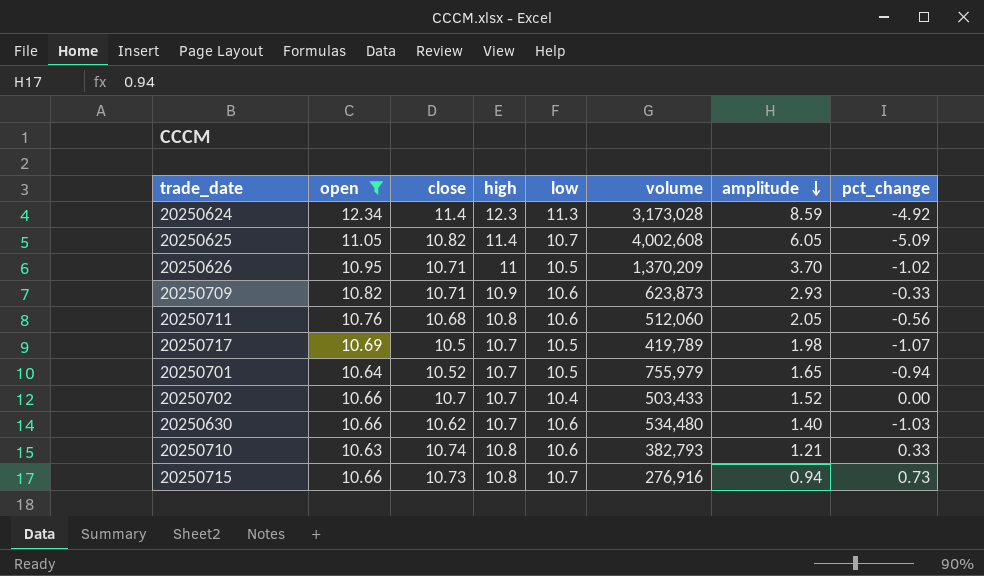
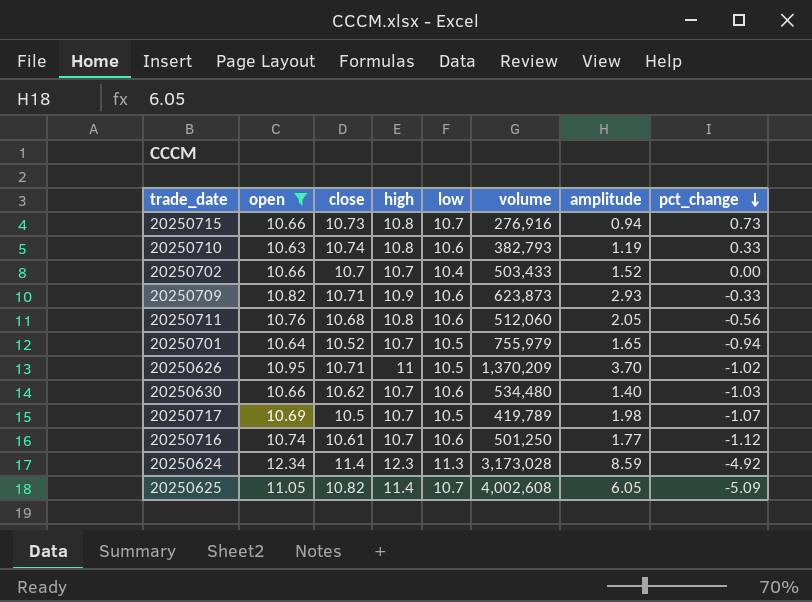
row order: amplitude descending -> pct_change descending
20250710 | amplitude: 1.21 -> 1.19
row 20250716: none -> 10.74 | 10.61 | 10.7 | 10.6 | 501,250 | 1.77 | -1.12

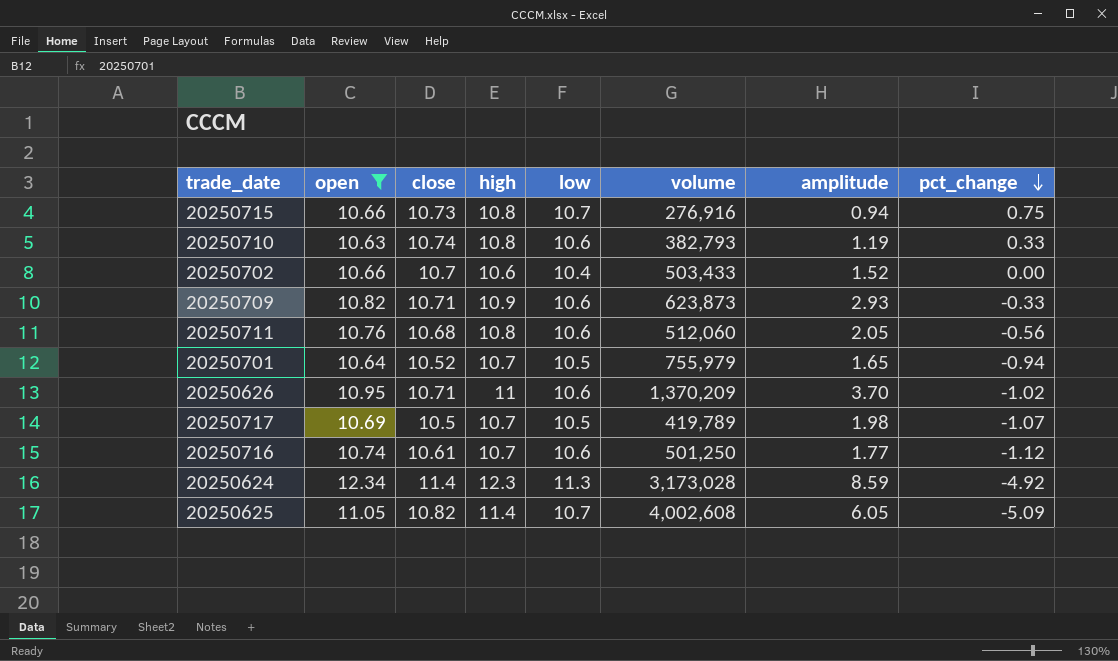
row 20250630: 10.66 | 10.62 | 10.7 | 10.6 | 534,480 | 1.40 | -1.03 -> none
20250715 | pct_change: 0.73 -> 0.75
20250702 | high: 10.7 -> 10.6
20250626 | low: 10.5 -> 10.6

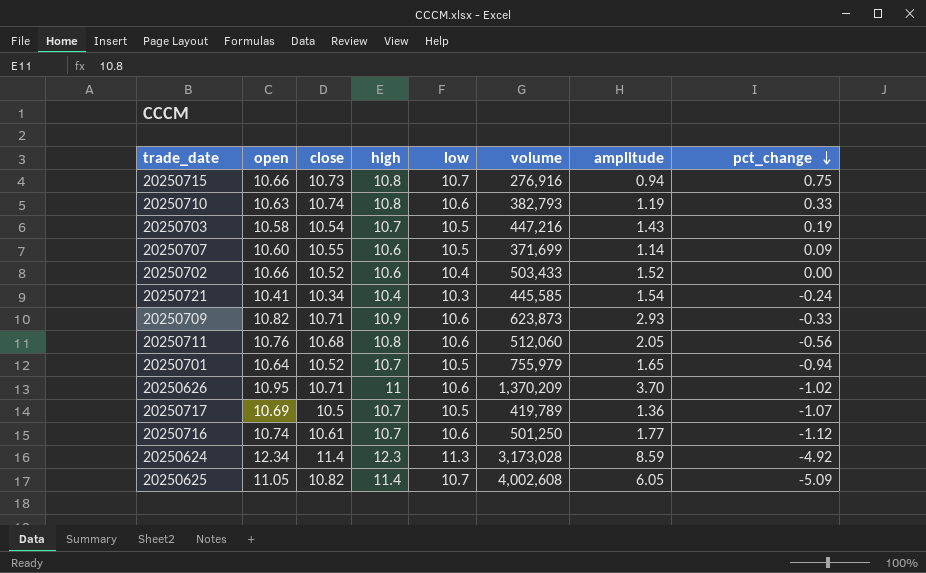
filter: open >= 10.63 -> none
20250702 | close: 10.7 -> 10.52
20250717 | amplitude: 1.98 -> 1.36

